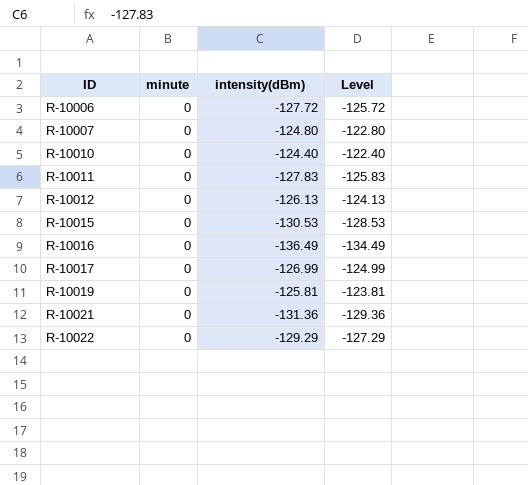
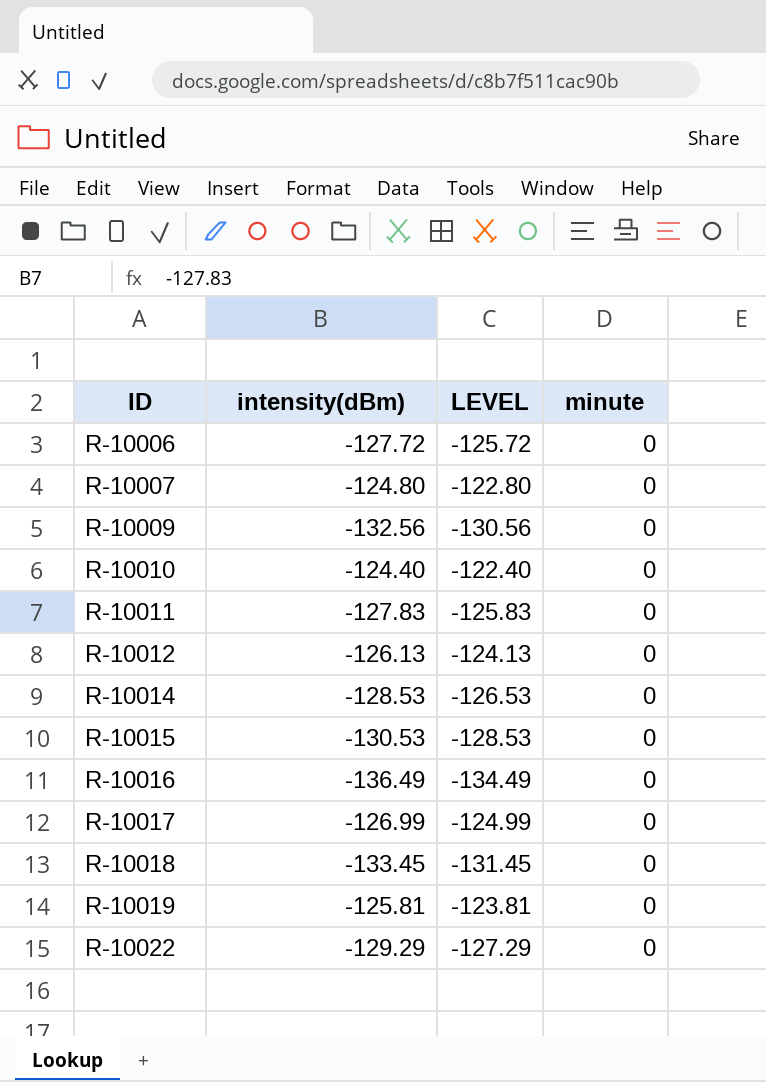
column name: Level -> LEVEL
column minute | position: 2 -> 4
row R-10021: 0 | -131.36 | -129.36 -> none
row R-10009: none -> -132.56 | -130.56 | 0
row R-10014: none -> -128.53 | -126.53 | 0
row R-10018: none -> -133.45 | -131.45 | 0

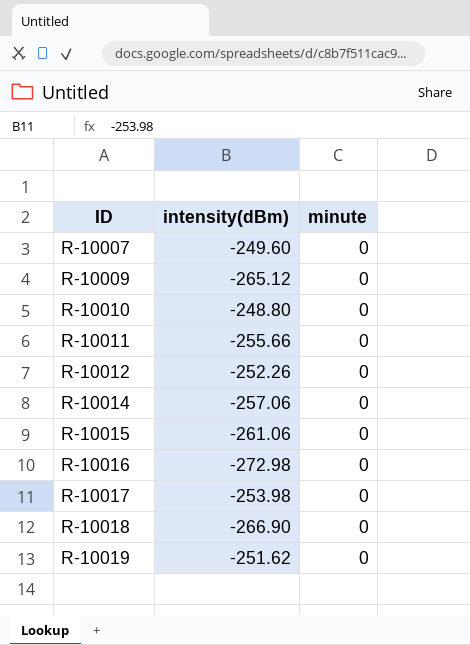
column LEVEL | formula: [intensity(dBm)] + 2 -> none
row R-10006: -127.72 | -125.72 | 0 -> none
row R-10022: -129.29 | -127.29 | 0 -> none
R-10007 | intensity(dBm): -124.80 -> -249.60
R-10009 | intensity(dBm): -132.56 -> -265.12
R-10010 | intensity(dBm): -124.40 -> -248.80
R-10011 | intensity(dBm): -127.83 -> -255.66
R-10012 | intensity(dBm): -126.13 -> -252.26
R-10014 | intensity(dBm): -128.53 -> -257.06
R-10015 | intensity(dBm): -130.53 -> -261.06
R-10016 | intensity(dBm): -136.49 -> -272.98
R-10017 | intensity(dBm): -126.99 -> -253.98
R-10018 | intensity(dBm): -133.45 -> -266.90
R-10019 | intensity(dBm): -125.81 -> -251.62

